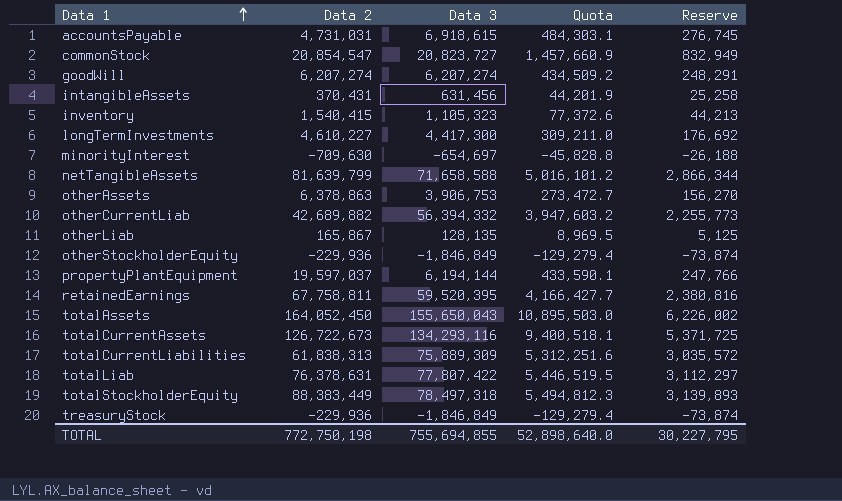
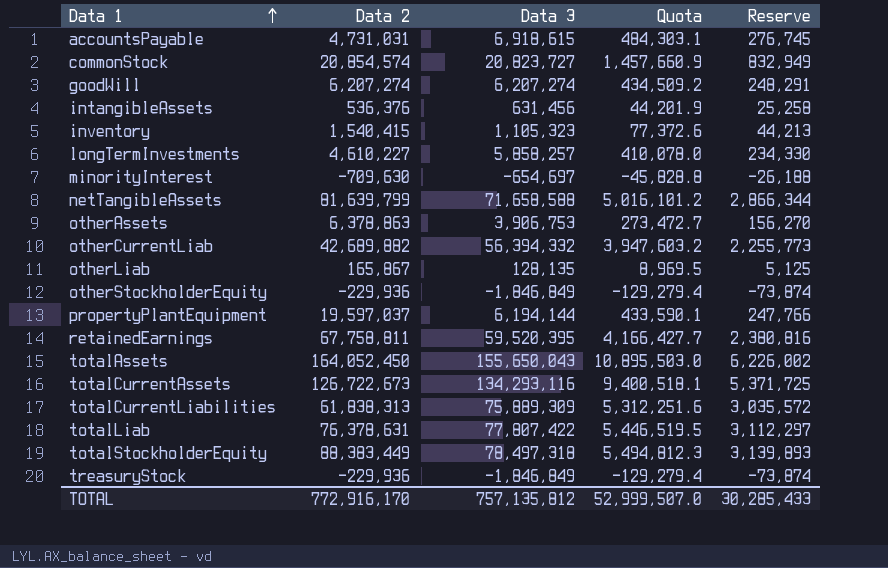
commonStock | Data 2: 20,854,547 -> 20,854,574
intangibleAssets | Data 2: 370,431 -> 536,376
longTermInvestments | Data 3: 4,417,300 -> 5,858,257
longTermInvestments | Quota: 309,211.0 -> 410,078.0
longTermInvestments | Reserve: 176,692 -> 234,330
TOTAL | Data 2: 772,750,198 -> 772,916,170
TOTAL | Data 3: 755,694,855 -> 757,135,812
TOTAL | Quota: 52,898,640.0 -> 52,999,507.0
TOTAL | Reserve: 30,227,795 -> 30,285,433

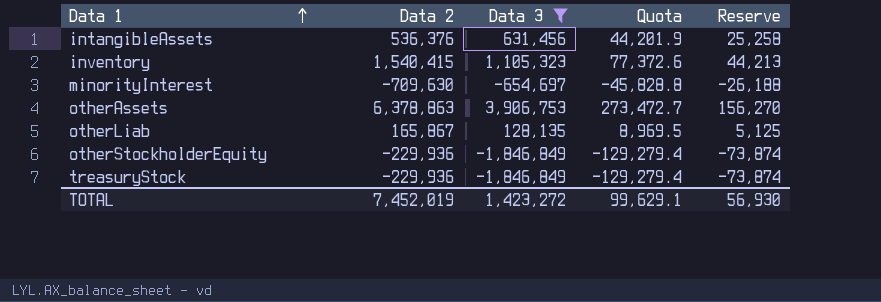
filter: none -> Data 3 <= 3,906,753
TOTAL | Data 2: 772,916,170 -> 7,452,019
TOTAL | Data 3: 757,135,812 -> 1,423,272
TOTAL | Quota: 52,999,507.0 -> 99,629.1
TOTAL | Reserve: 30,285,433 -> 56,930

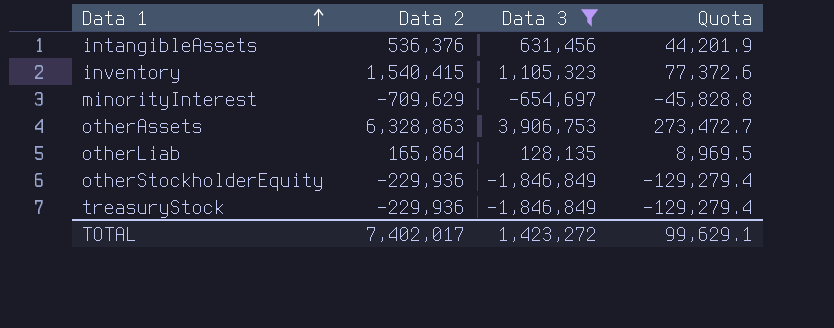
column Reserve | formula: [Data 3] * 0.04 -> none
minorityInterest | Data 2: -709,630 -> -709,629
otherAssets | Data 2: 6,378,863 -> 6,328,863
otherLiab | Data 2: 165,867 -> 165,864
TOTAL | Data 2: 7,452,019 -> 7,402,017

